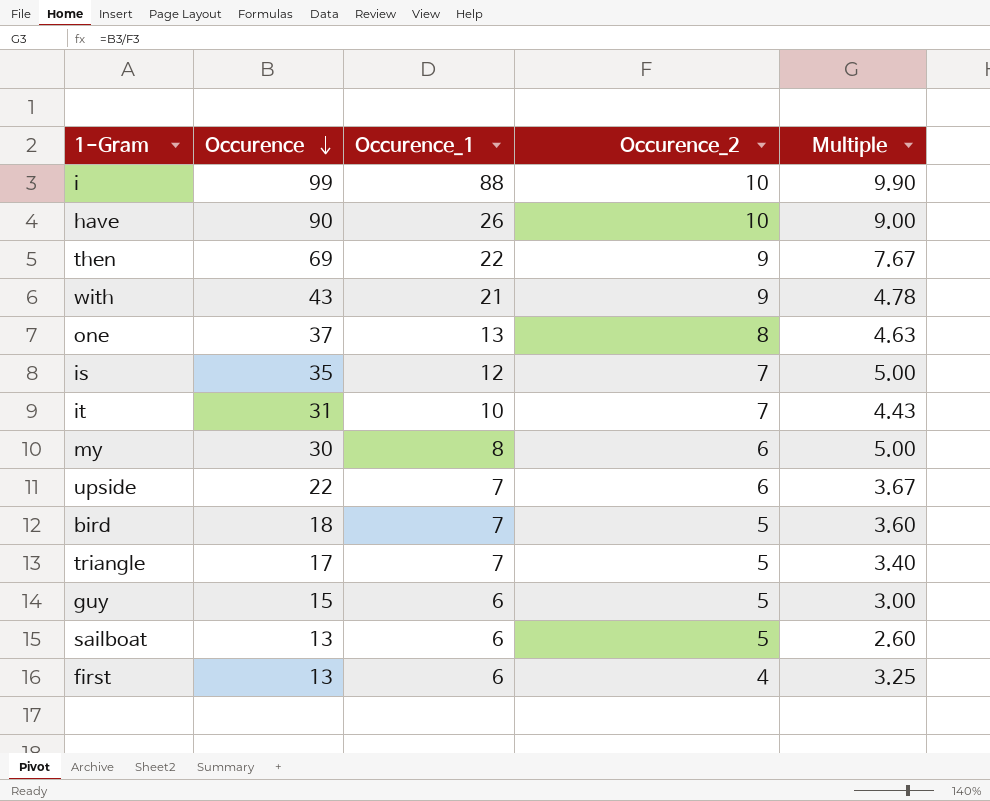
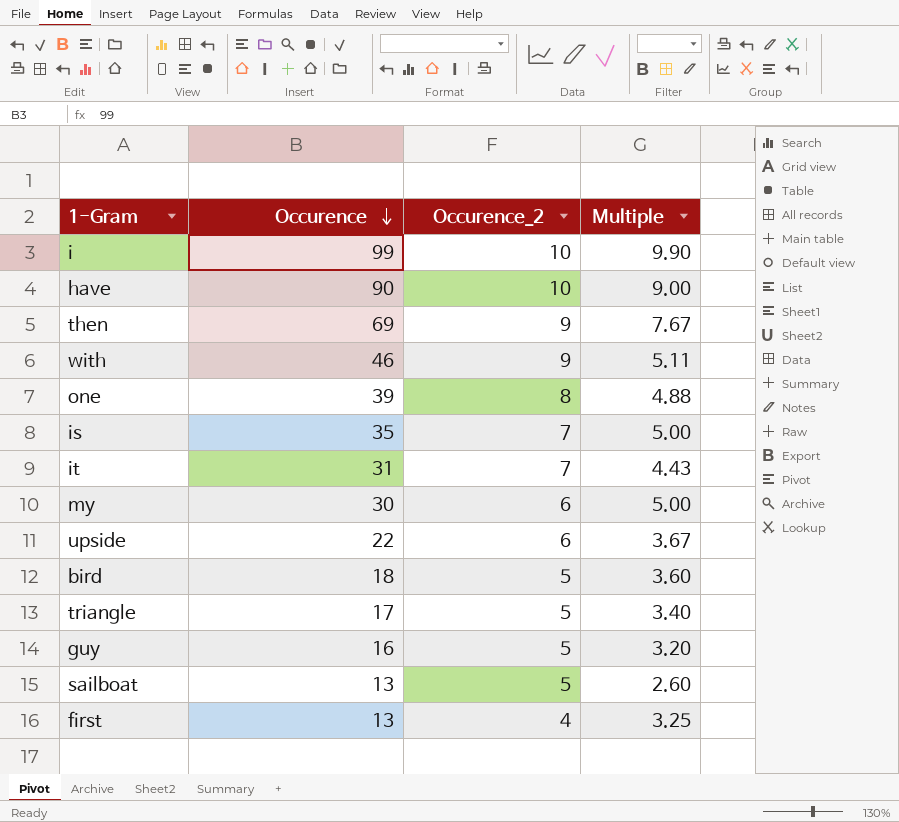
column Occurence_1 | position: 3 -> none
with | Occurence: 43 -> 46
with | Multiple: 4.78 -> 5.11
one | Occurence: 37 -> 39
one | Multiple: 4.63 -> 4.88
guy | Occurence: 15 -> 16
guy | Multiple: 3.00 -> 3.20

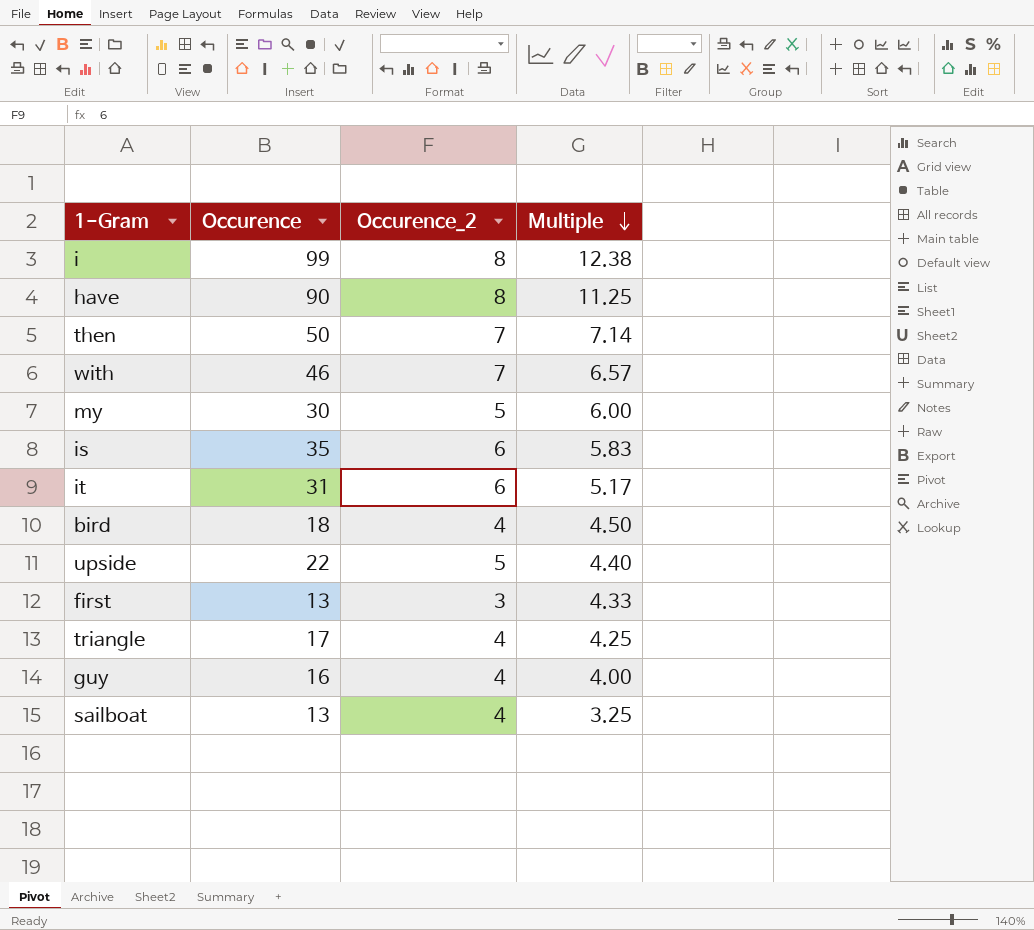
row order: Occurence descending -> Multiple descending
row one: 39 | 8 | 4.88 -> none
i | Occurence_2: 10 -> 8
i | Multiple: 9.90 -> 12.38
have | Occurence_2: 10 -> 8
have | Multiple: 9.00 -> 11.25
then | Occurence: 69 -> 50
then | Occurence_2: 9 -> 7
then | Multiple: 7.67 -> 7.14
with | Occurence_2: 9 -> 7
with | Multiple: 5.11 -> 6.57
my | Occurence_2: 6 -> 5
my | Multiple: 5.00 -> 6.00
is | Occurence_2: 7 -> 6
is | Multiple: 5.00 -> 5.83
it | Occurence_2: 7 -> 6
it | Multiple: 4.43 -> 5.17
bird | Occurence_2: 5 -> 4
bird | Multiple: 3.60 -> 4.50
upside | Occurence_2: 6 -> 5
upside | Multiple: 3.67 -> 4.40
first | Occurence_2: 4 -> 3
first | Multiple: 3.25 -> 4.33
triangle | Occurence_2: 5 -> 4
triangle | Multiple: 3.40 -> 4.25
guy | Occurence_2: 5 -> 4
guy | Multiple: 3.20 -> 4.00
sailboat | Occurence_2: 5 -> 4
sailboat | Multiple: 2.60 -> 3.25

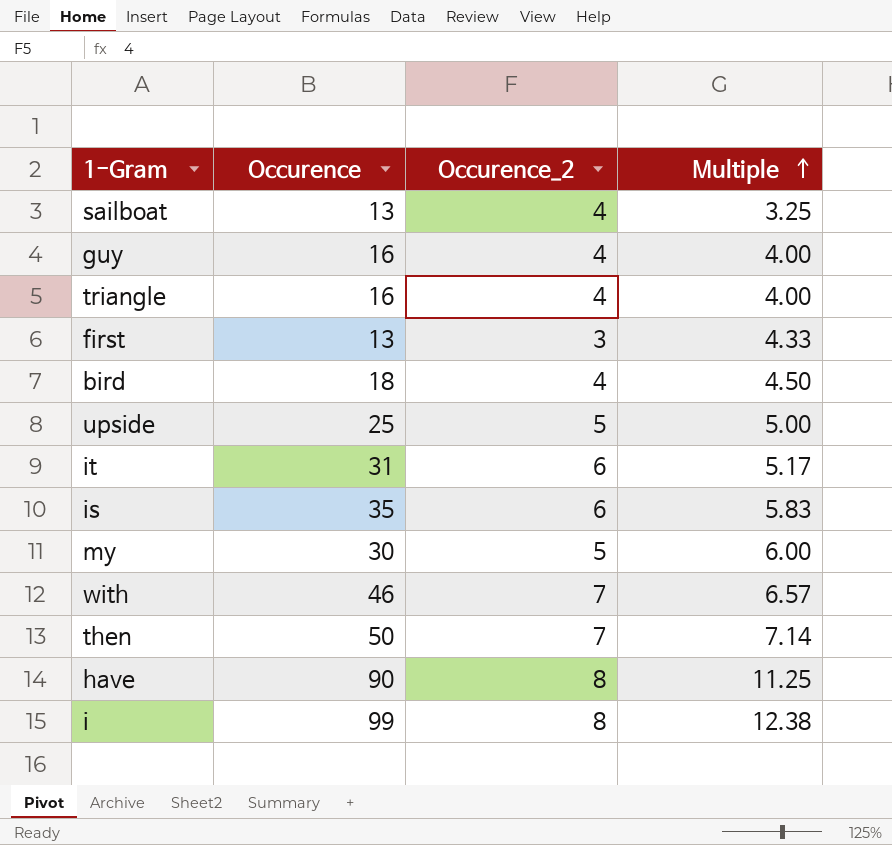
row order: Multiple descending -> Multiple ascending
triangle | Occurence: 17 -> 16
triangle | Multiple: 4.25 -> 4.00
upside | Occurence: 22 -> 25
upside | Multiple: 4.40 -> 5.00

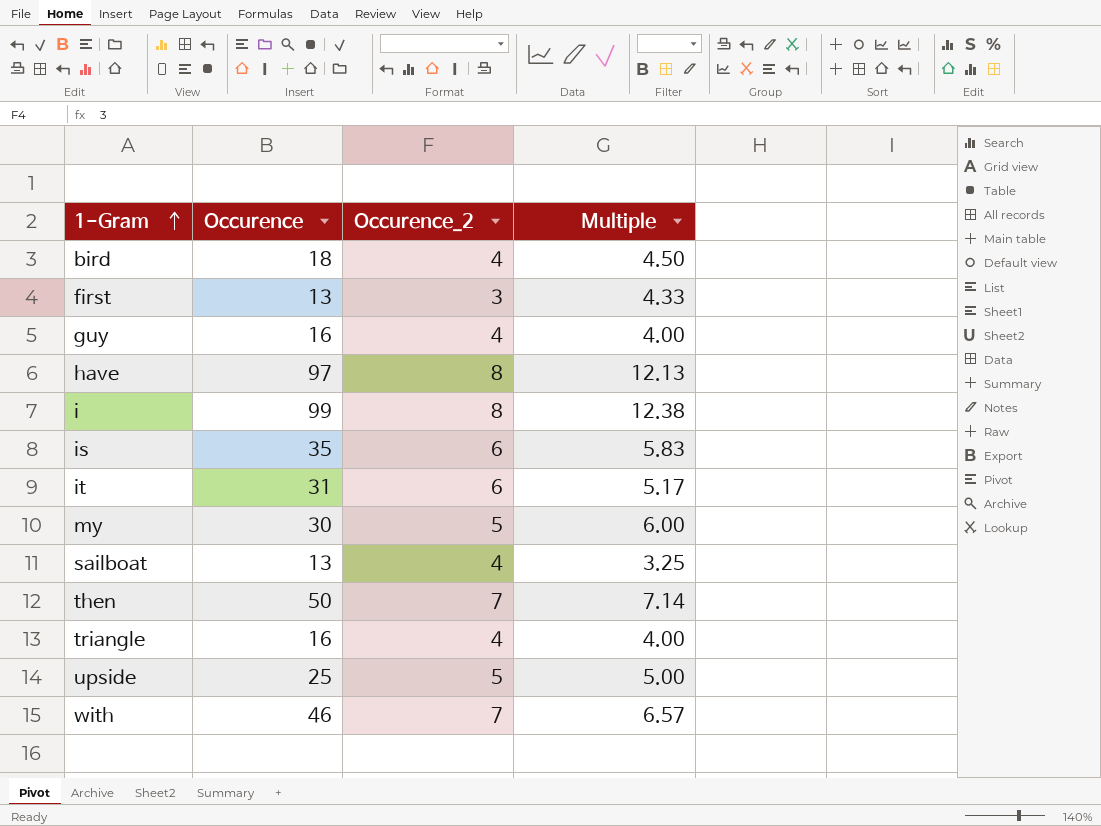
row order: Multiple ascending -> 1-Gram ascending
have | Occurence: 90 -> 97
have | Multiple: 11.25 -> 12.13

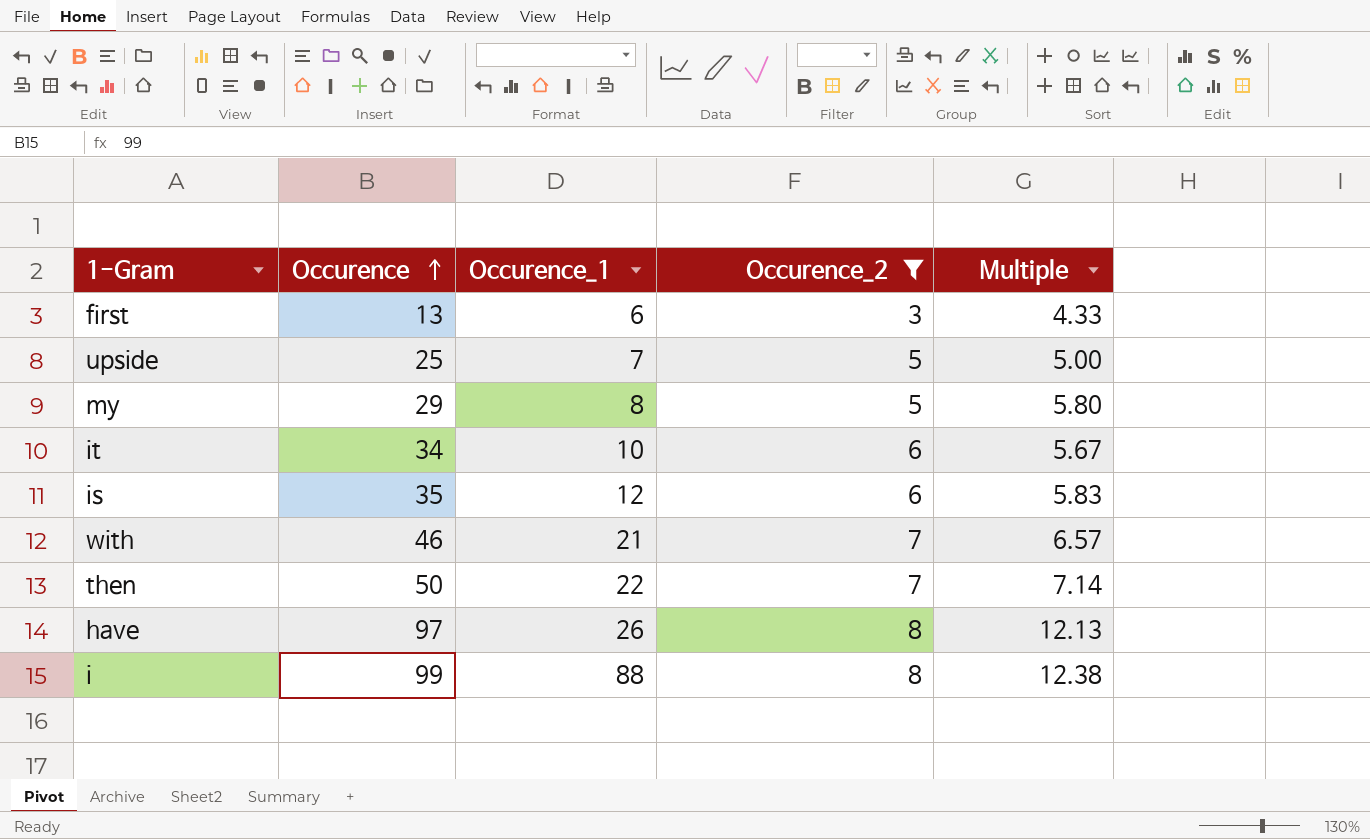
filter: none -> Occurence_2 != 4
row order: 1-Gram ascending -> Occurence ascending
column Occurence_1 | position: none -> 3
my | Occurence: 30 -> 29
my | Multiple: 6.00 -> 5.80
it | Occurence: 31 -> 34
it | Multiple: 5.17 -> 5.67

